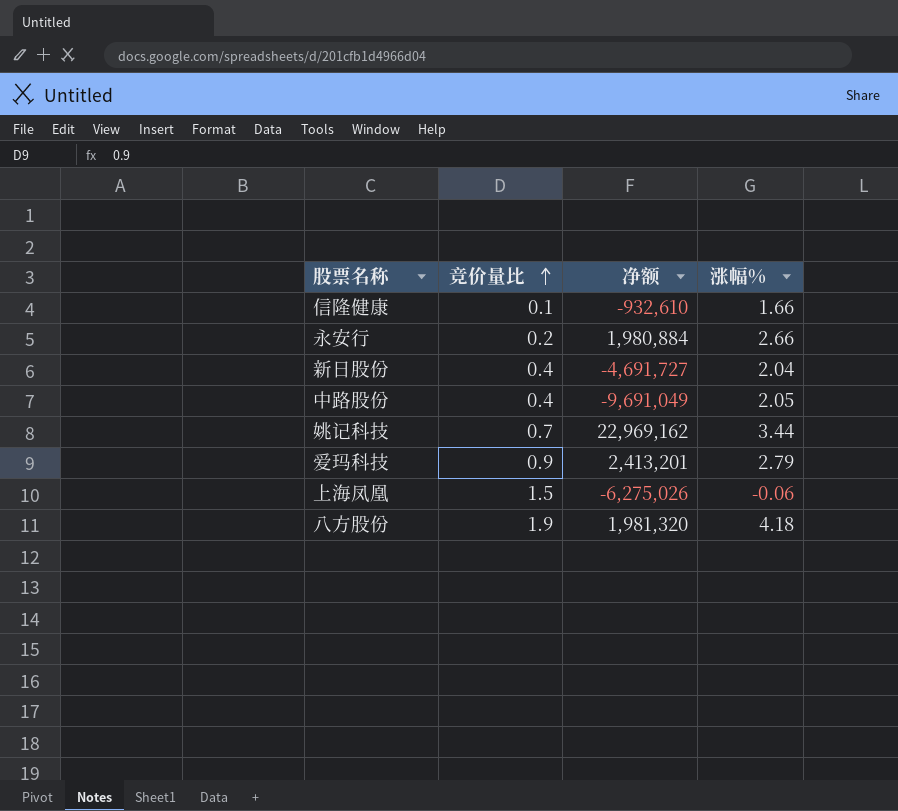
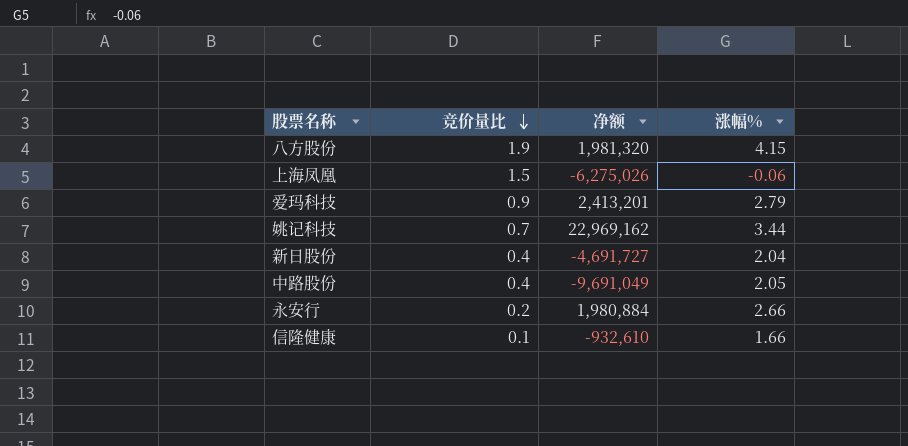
row order: 竞价量比 ascending -> 竞价量比 descending
八方股份 | 涨幅%: 4.18 -> 4.15

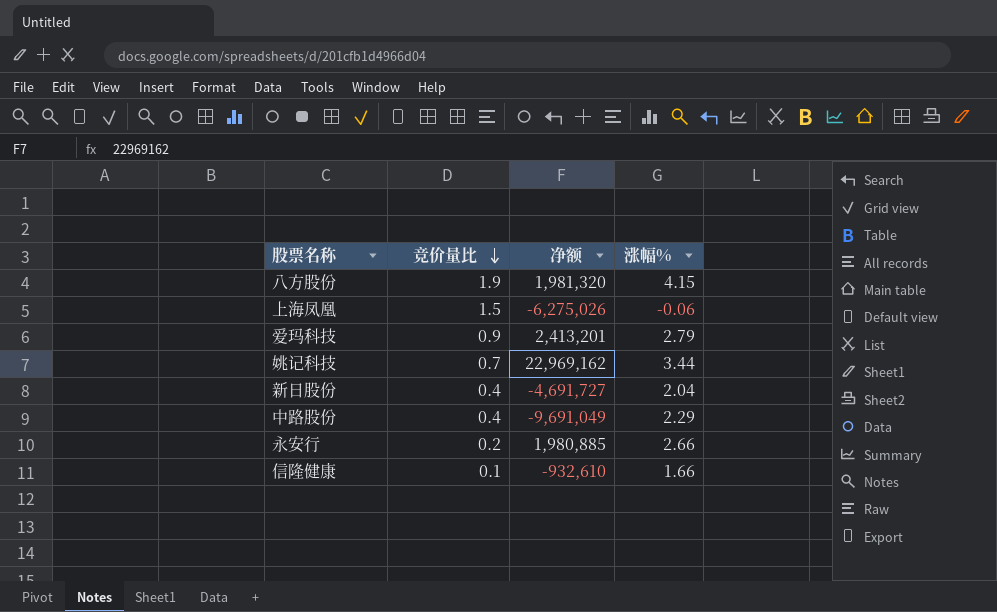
中路股份 | 涨幅%: 2.05 -> 2.29
永安行 | 净额: 1,980,884 -> 1,980,885

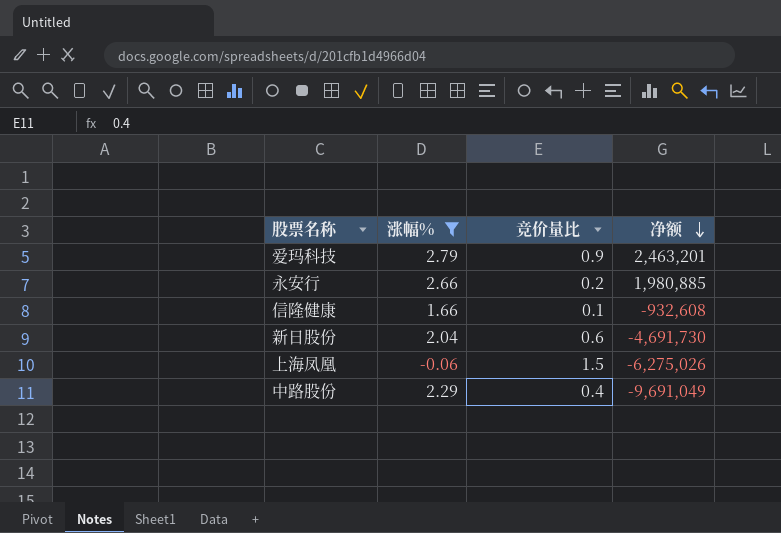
filter: none -> 涨幅% <= 2.79
row order: 竞价量比 descending -> 净额 descending
column 涨幅% | position: 4 -> 2
爱玛科技 | 净额: 2,413,201 -> 2,463,201
信隆健康 | 净额: -932,610 -> -932,608
新日股份 | 竞价量比: 0.4 -> 0.6
新日股份 | 净额: -4,691,727 -> -4,691,730

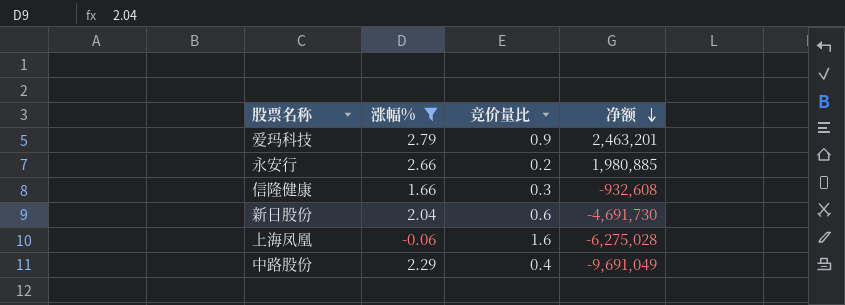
信隆健康 | 竞价量比: 0.1 -> 0.3
上海凤凰 | 竞价量比: 1.5 -> 1.6
上海凤凰 | 净额: -6,275,026 -> -6,275,028

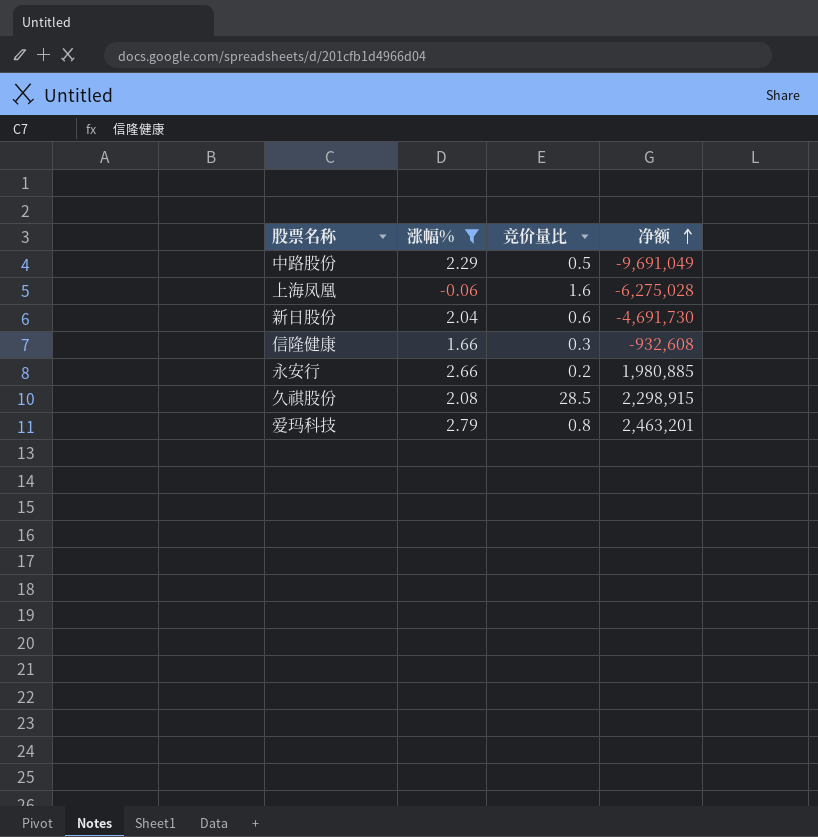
row order: 净额 descending -> 净额 ascending
中路股份 | 竞价量比: 0.4 -> 0.5
row 久祺股份: none -> 2.08 | 28.5 | 2,298,915
爱玛科技 | 竞价量比: 0.9 -> 0.8

